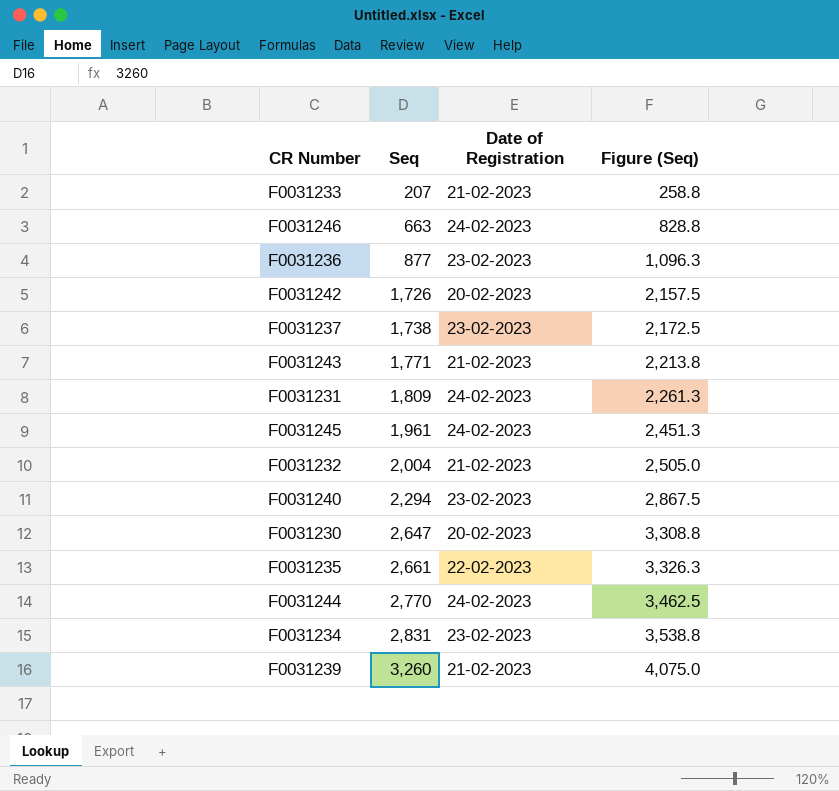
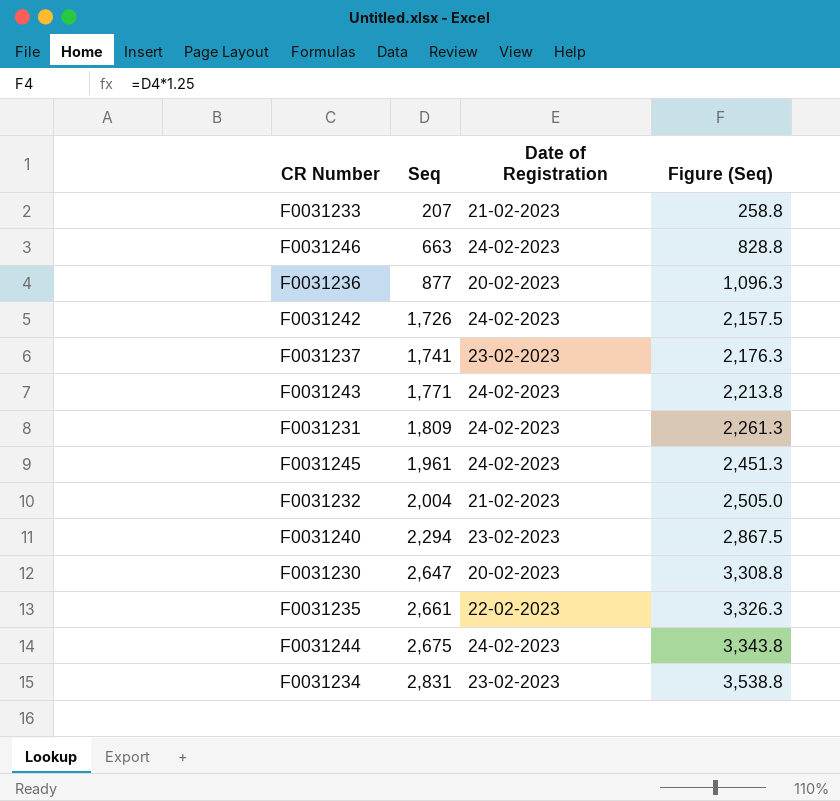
row F0031239: 3,260 | 21-02-2023 | 4,075.0 -> none
F0031236 | Date of Registration: 23-02-2023 -> 20-02-2023
F0031242 | Date of Registration: 20-02-2023 -> 24-02-2023
F0031237 | Seq: 1,738 -> 1,741
F0031237 | Figure (Seq): 2,172.5 -> 2,176.3
F0031243 | Date of Registration: 21-02-2023 -> 24-02-2023
F0031244 | Seq: 2,770 -> 2,675
F0031244 | Figure (Seq): 3,462.5 -> 3,343.8

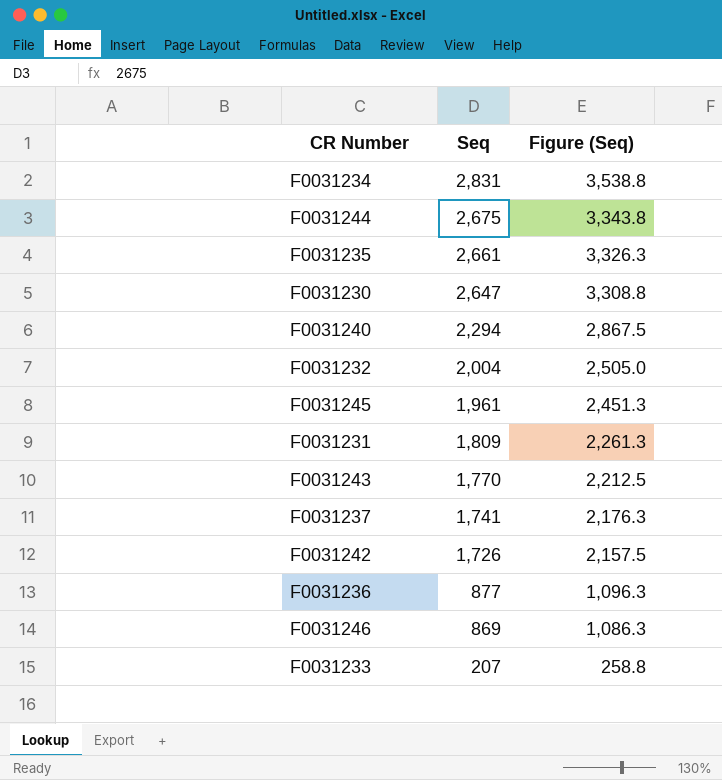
row order: Seq ascending -> Seq descending
column Date of Registration | position: 3 -> none
F0031243 | Seq: 1,771 -> 1,770
F0031243 | Figure (Seq): 2,213.8 -> 2,212.5
F0031246 | Seq: 663 -> 869
F0031246 | Figure (Seq): 828.8 -> 1,086.3

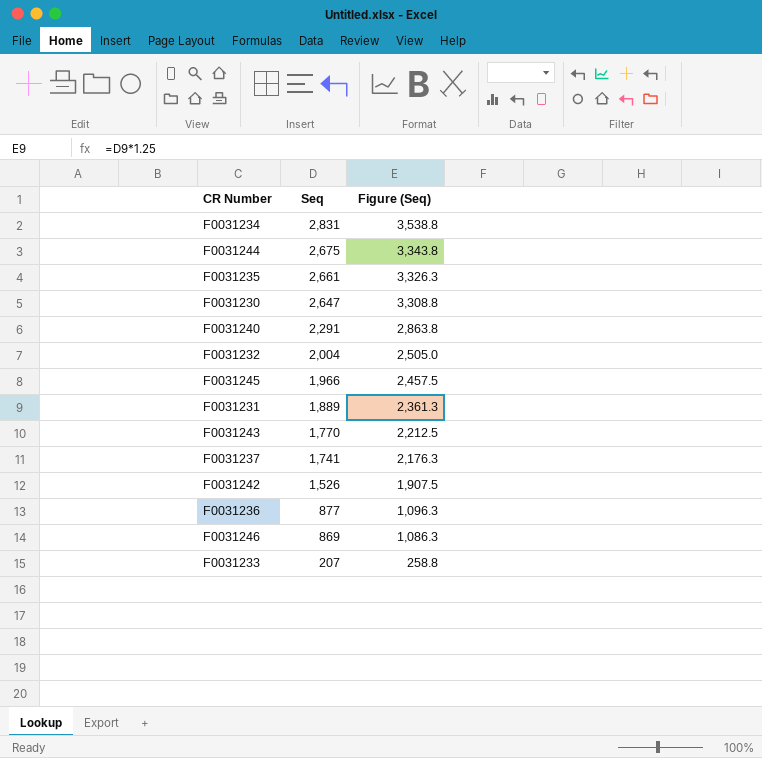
F0031240 | Seq: 2,294 -> 2,291
F0031240 | Figure (Seq): 2,867.5 -> 2,863.8
F0031245 | Seq: 1,961 -> 1,966
F0031245 | Figure (Seq): 2,451.3 -> 2,457.5
F0031231 | Seq: 1,809 -> 1,889
F0031231 | Figure (Seq): 2,261.3 -> 2,361.3
F0031242 | Seq: 1,726 -> 1,526
F0031242 | Figure (Seq): 2,157.5 -> 1,907.5

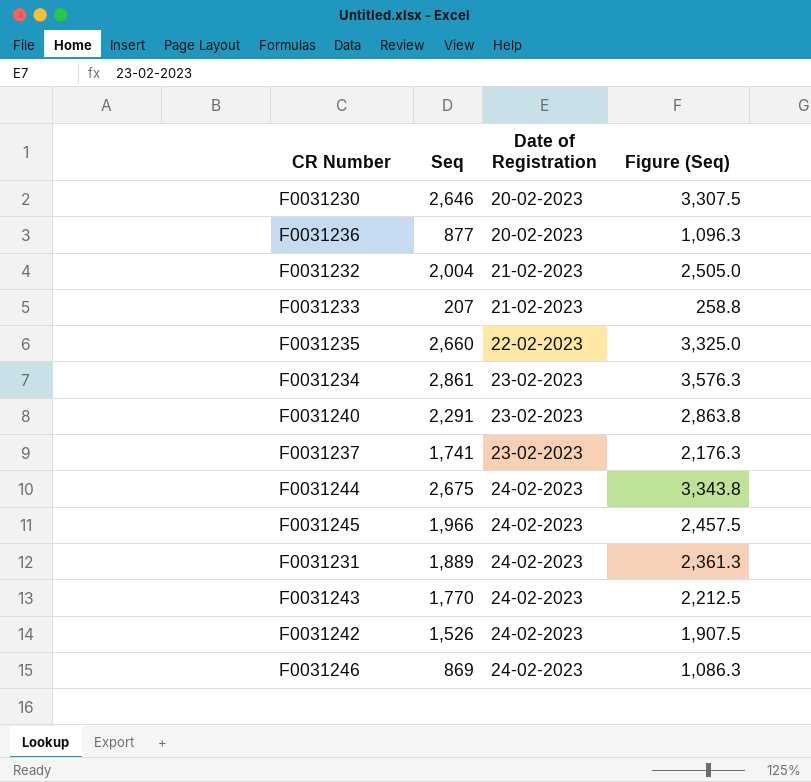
row order: Seq descending -> Date of Registration ascending
column Date of Registration | position: none -> 3
F0031230 | Seq: 2,647 -> 2,646
F0031230 | Figure (Seq): 3,308.8 -> 3,307.5
F0031235 | Seq: 2,661 -> 2,660
F0031235 | Figure (Seq): 3,326.3 -> 3,325.0
F0031234 | Seq: 2,831 -> 2,861
F0031234 | Figure (Seq): 3,538.8 -> 3,576.3

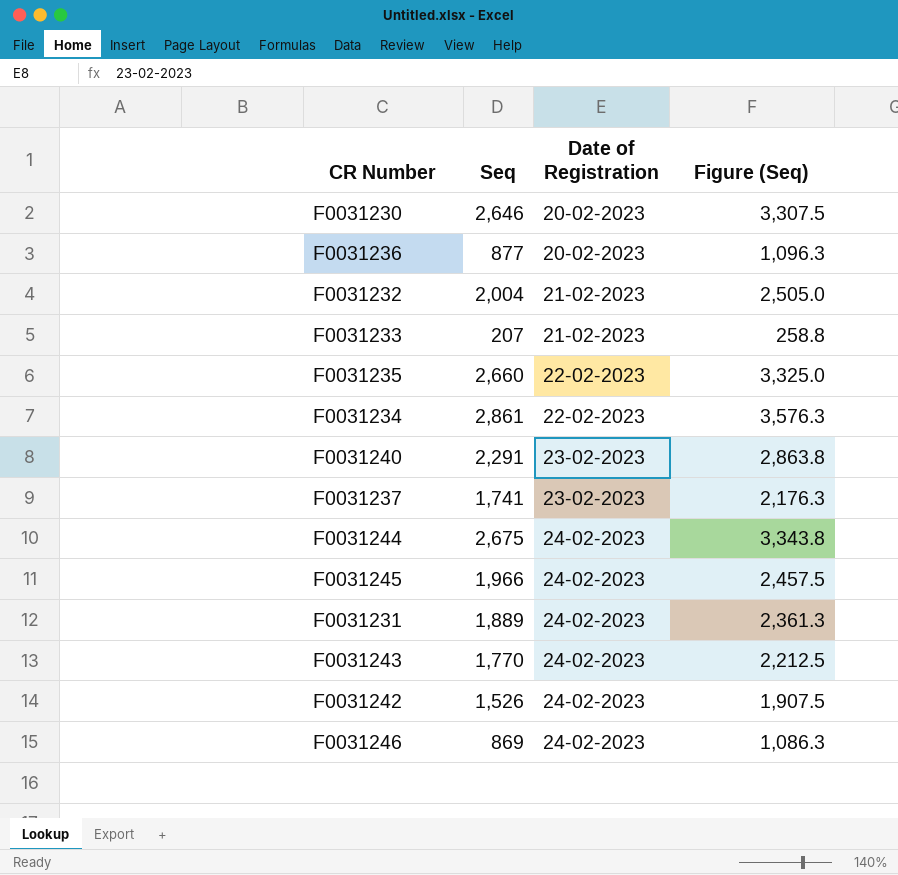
F0031234 | Date of Registration: 23-02-2023 -> 22-02-2023

